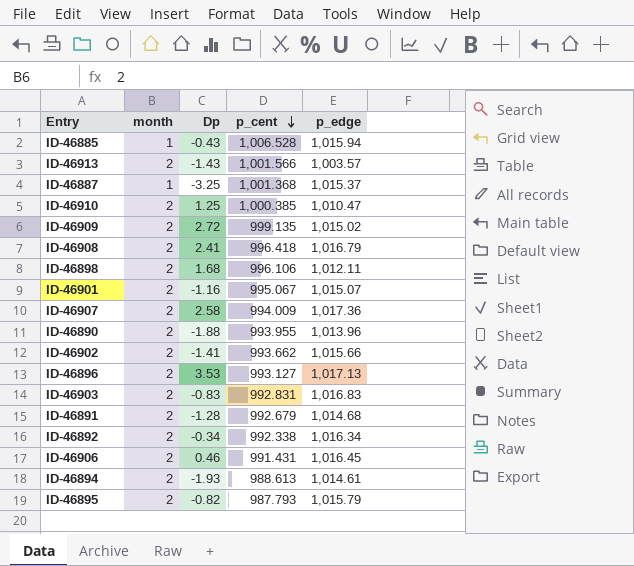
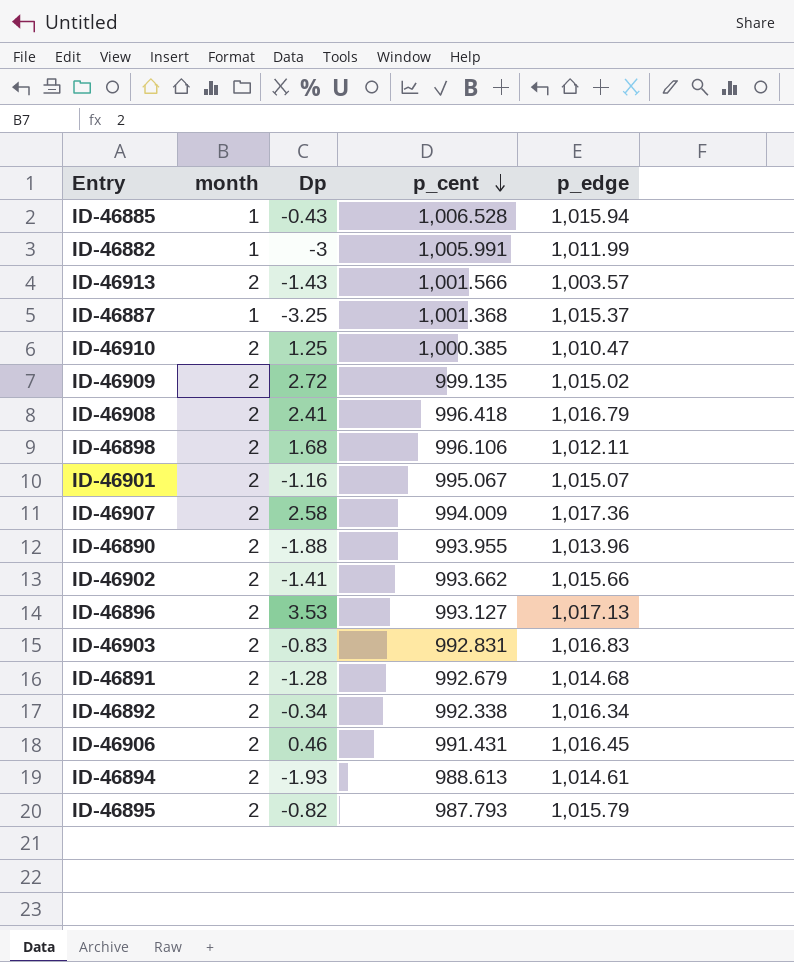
row ID-46882: none -> 1 | -3 | 1,005.991 | 1,011.99

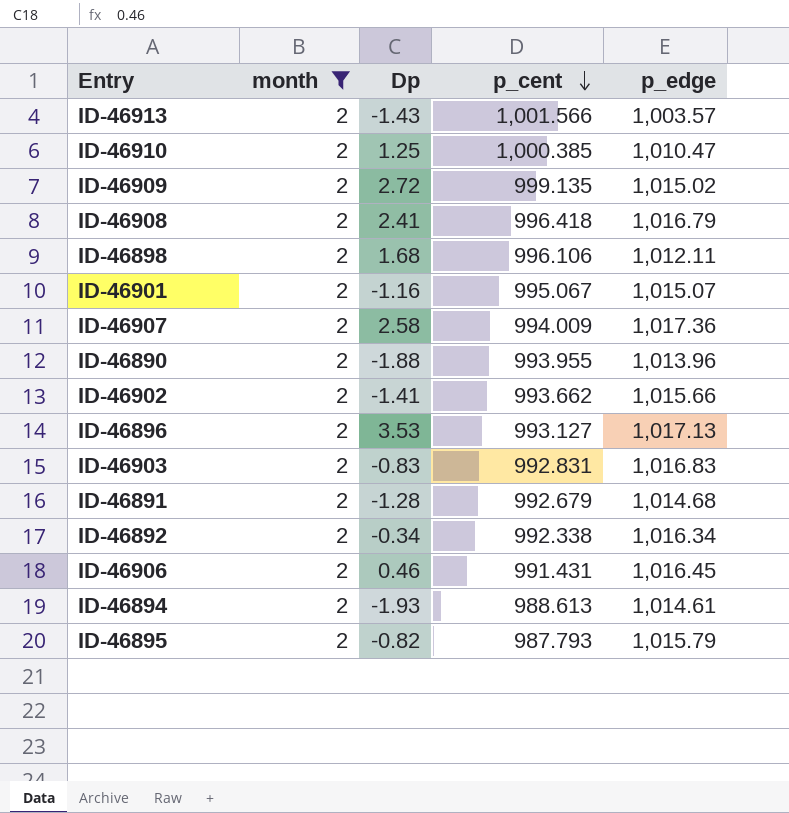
filter: none -> month = 2

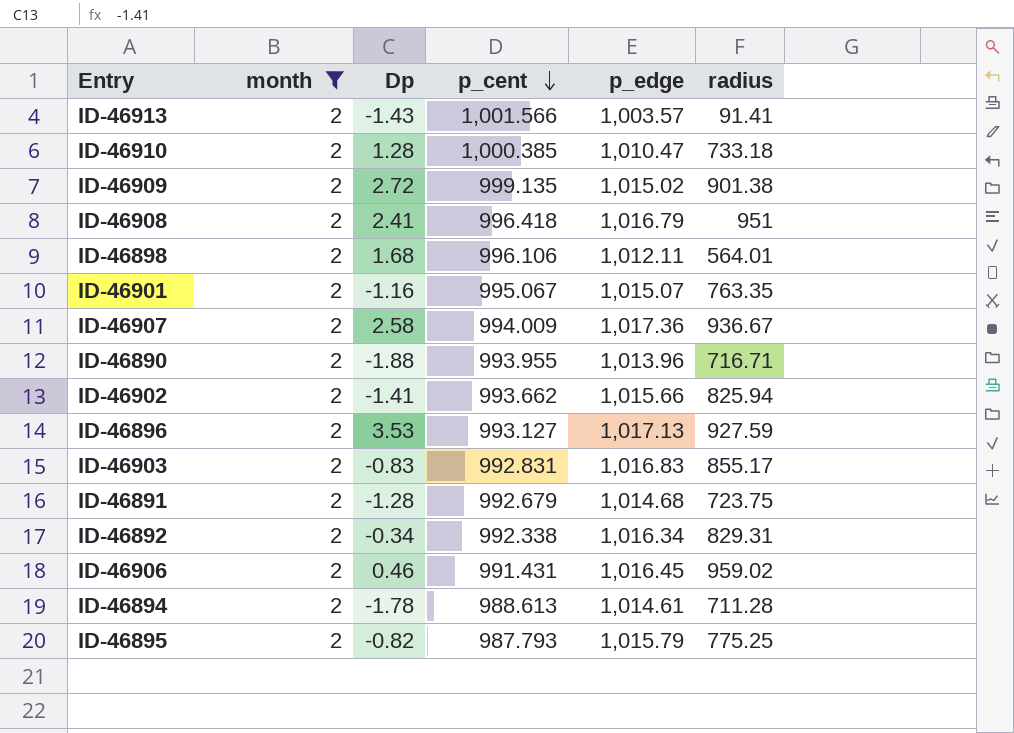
column radius | position: none -> 6
ID-46910 | Dp: 1.25 -> 1.28
ID-46894 | Dp: -1.93 -> -1.78

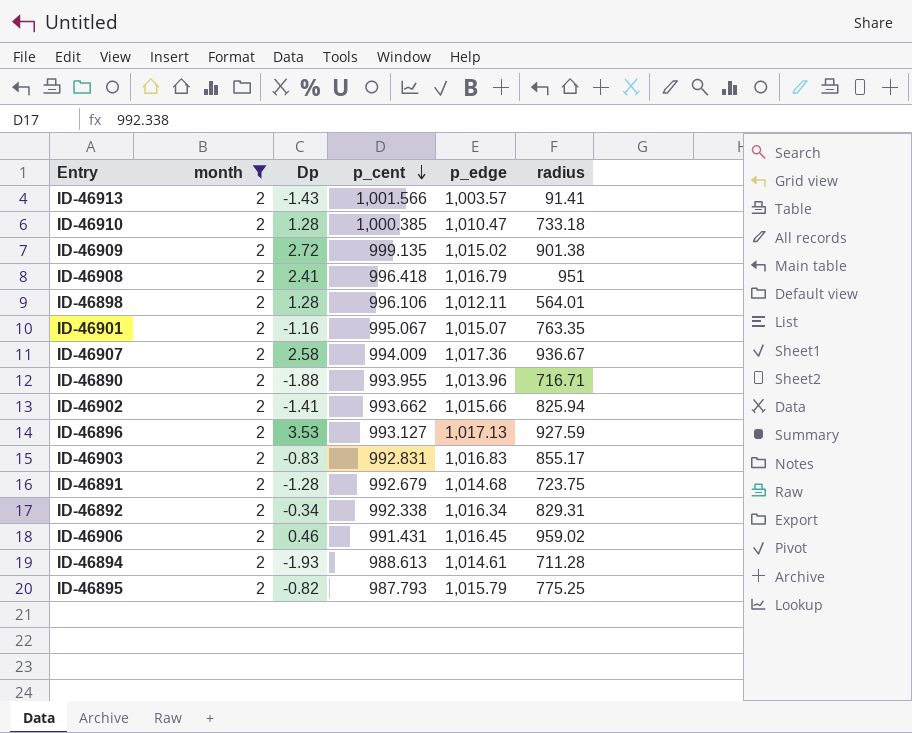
ID-46898 | Dp: 1.68 -> 1.28
ID-46894 | Dp: -1.78 -> -1.93

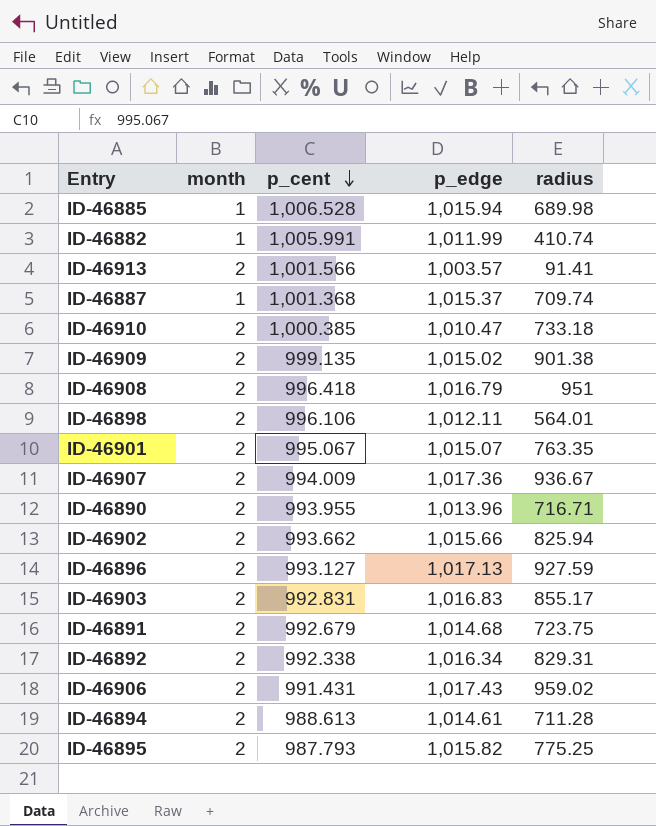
filter: month = 2 -> none
column Dp | position: 3 -> none
ID-46906 | p_edge: 1,016.45 -> 1,017.43
ID-46895 | p_edge: 1,015.79 -> 1,015.82

